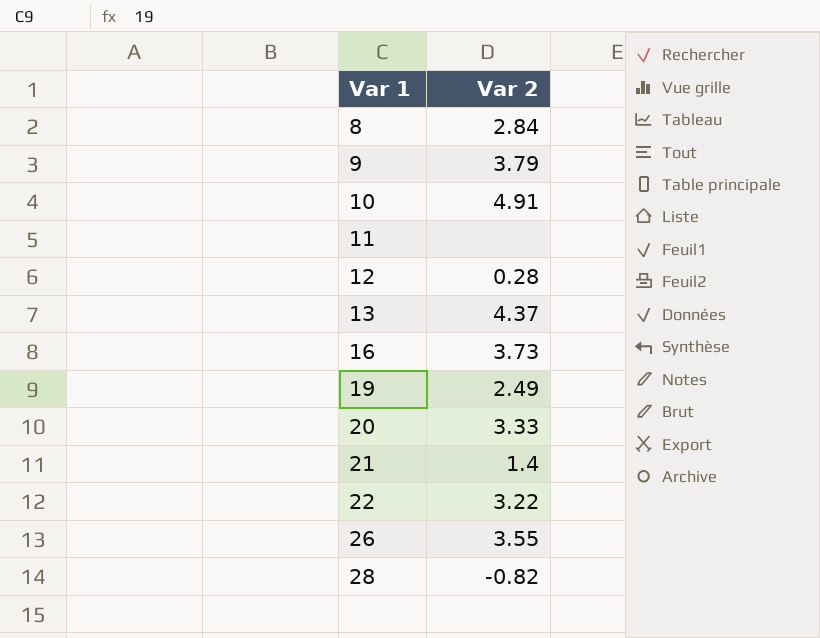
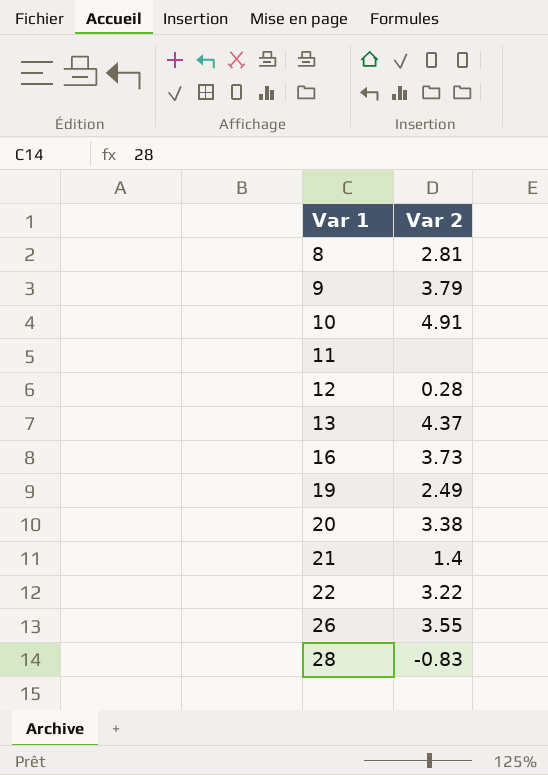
8 | Var 2: 2.84 -> 2.81
20 | Var 2: 3.33 -> 3.38
28 | Var 2: -0.82 -> -0.83

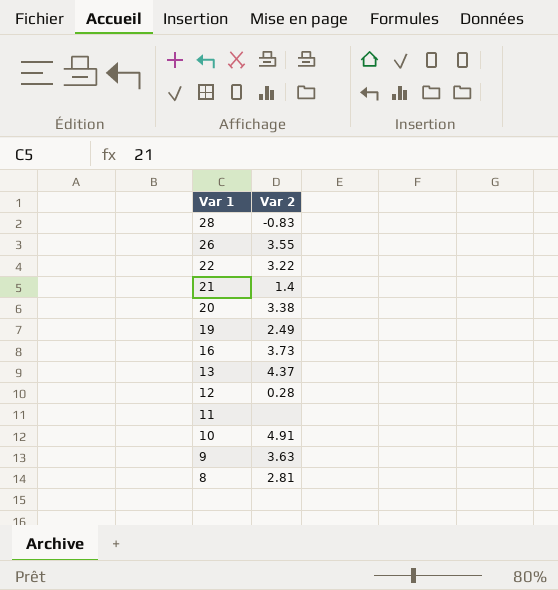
row order: Var 1 ascending -> Var 1 descending
9 | Var 2: 3.79 -> 3.63

